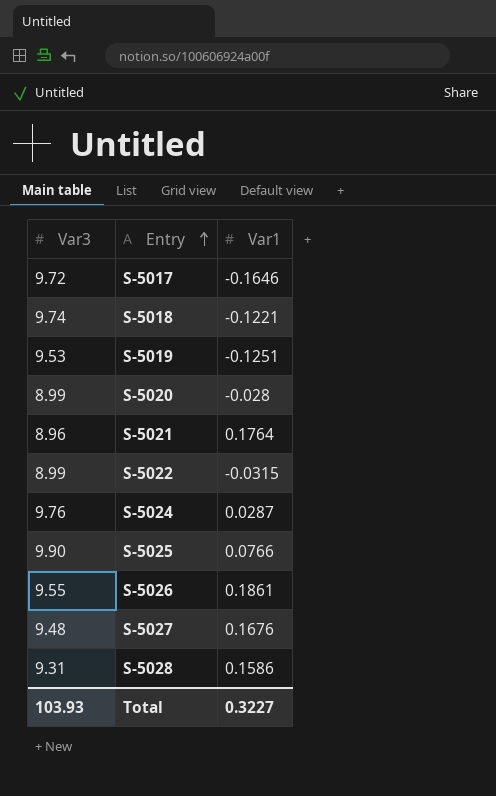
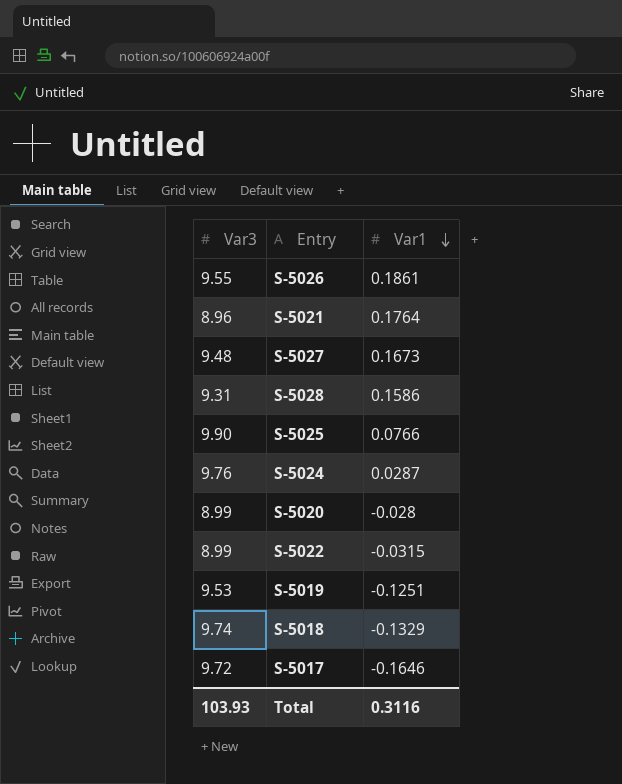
row order: Entry ascending -> Var1 descending
S-5027 | Var1: 0.1676 -> 0.1673
S-5018 | Var1: -0.1221 -> -0.1329
Total | Var1: 0.3227 -> 0.3116

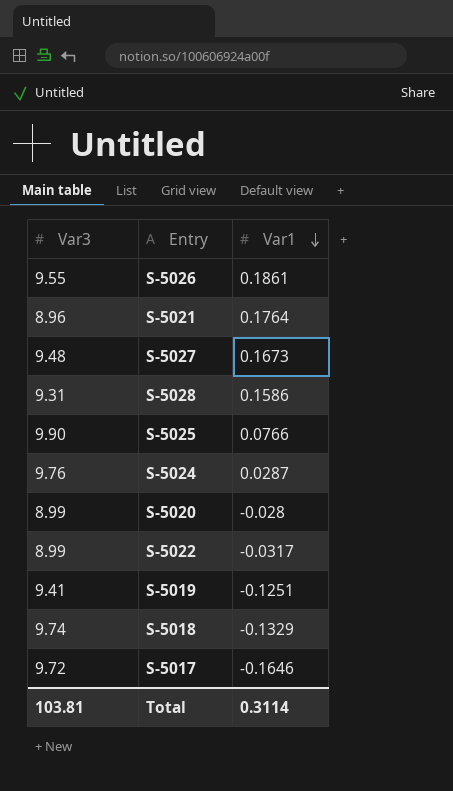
S-5022 | Var1: -0.0315 -> -0.0317
S-5019 | Var3: 9.53 -> 9.41
Total | Var3: 103.93 -> 103.81
Total | Var1: 0.3116 -> 0.3114

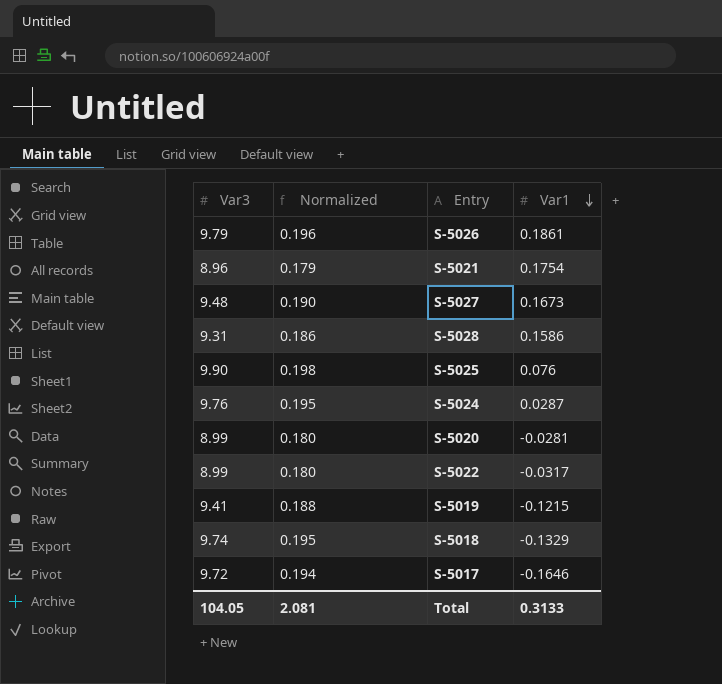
column Normalized | formula: none -> [Var3] * 0.02
S-5026 | Var3: 9.55 -> 9.79
S-5021 | Var1: 0.1764 -> 0.1754
S-5025 | Var1: 0.0766 -> 0.076
S-5020 | Var1: -0.028 -> -0.0281
S-5019 | Var1: -0.1251 -> -0.1215
Total | Var3: 103.81 -> 104.05
Total | Var1: 0.3114 -> 0.3133

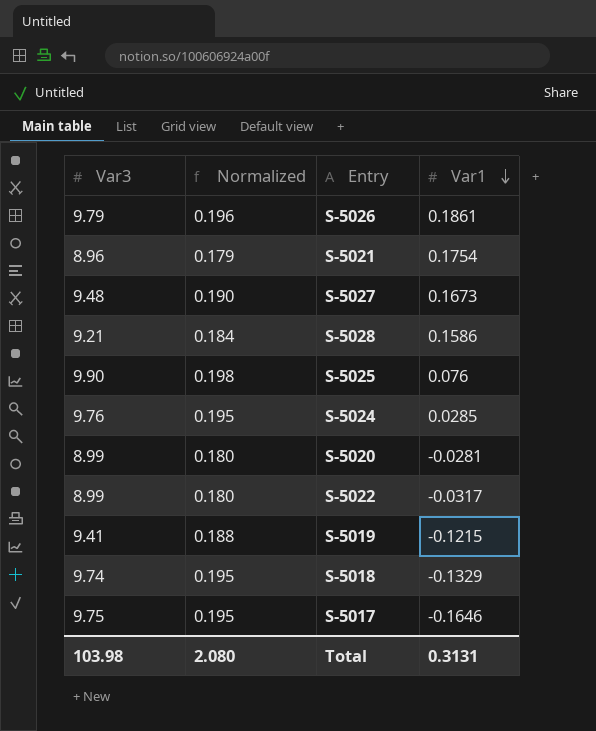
S-5028 | Var3: 9.31 -> 9.21
S-5028 | Normalized: 0.186 -> 0.184
S-5024 | Var1: 0.0287 -> 0.0285
S-5017 | Var3: 9.72 -> 9.75
S-5017 | Normalized: 0.194 -> 0.195
Total | Var3: 104.05 -> 103.98
Total | Normalized: 2.081 -> 2.080
Total | Var1: 0.3133 -> 0.3131

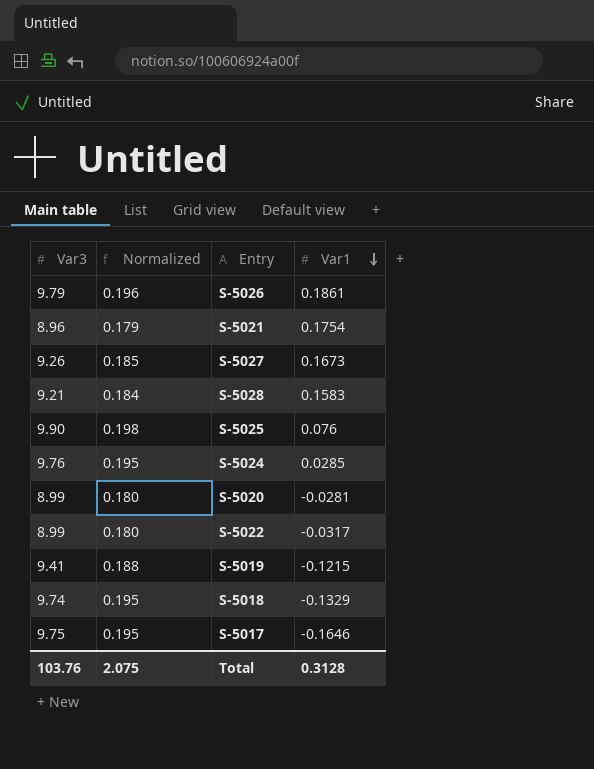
S-5027 | Var3: 9.48 -> 9.26
S-5027 | Normalized: 0.190 -> 0.185
S-5028 | Var1: 0.1586 -> 0.1583
Total | Var3: 103.98 -> 103.76
Total | Normalized: 2.080 -> 2.075
Total | Var1: 0.3131 -> 0.3128

